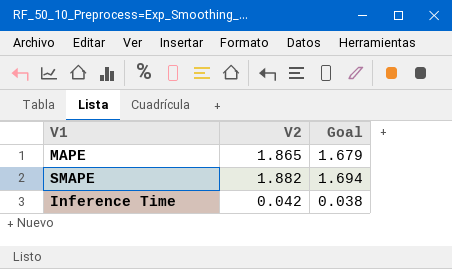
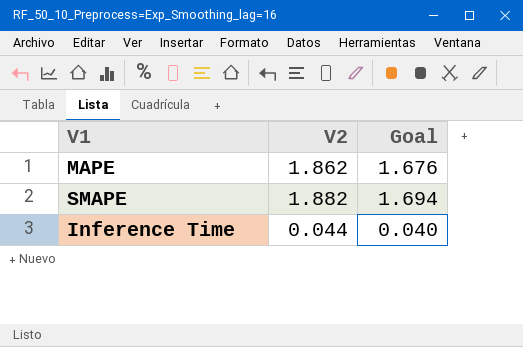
MAPE | V2: 1.865 -> 1.862
MAPE | Goal: 1.679 -> 1.676
Inference Time | V2: 0.042 -> 0.044
Inference Time | Goal: 0.038 -> 0.040

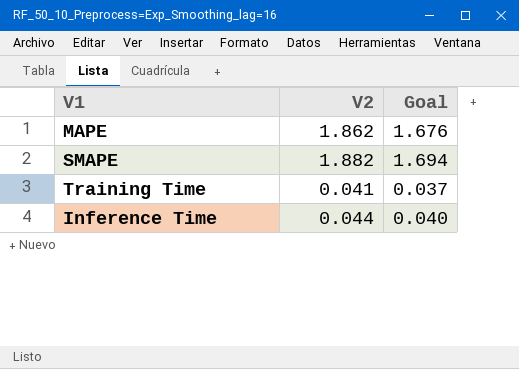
row Training Time: none -> 0.041 | 0.037

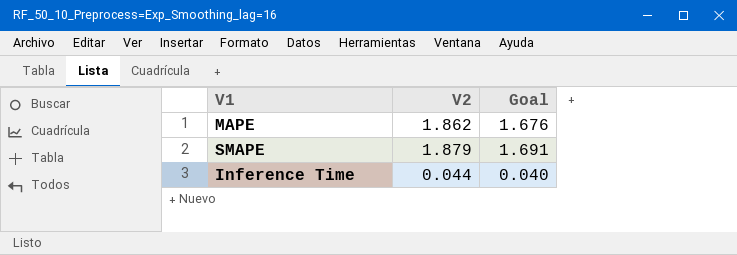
row Training Time: 0.041 | 0.037 -> none
SMAPE | V2: 1.882 -> 1.879
SMAPE | Goal: 1.694 -> 1.691

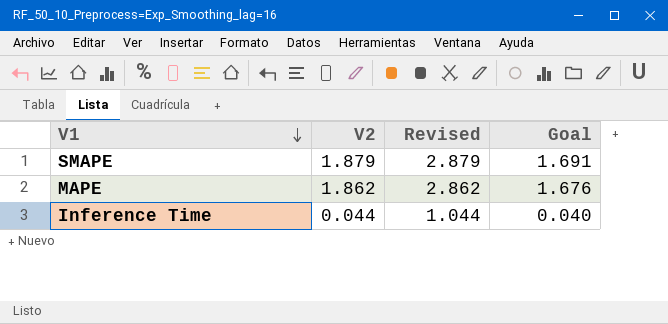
row order: none -> V1 descending
column Revised | formula: none -> [V2] + 1

